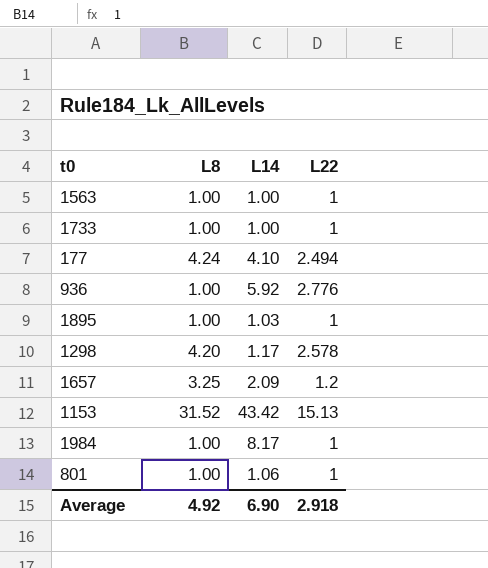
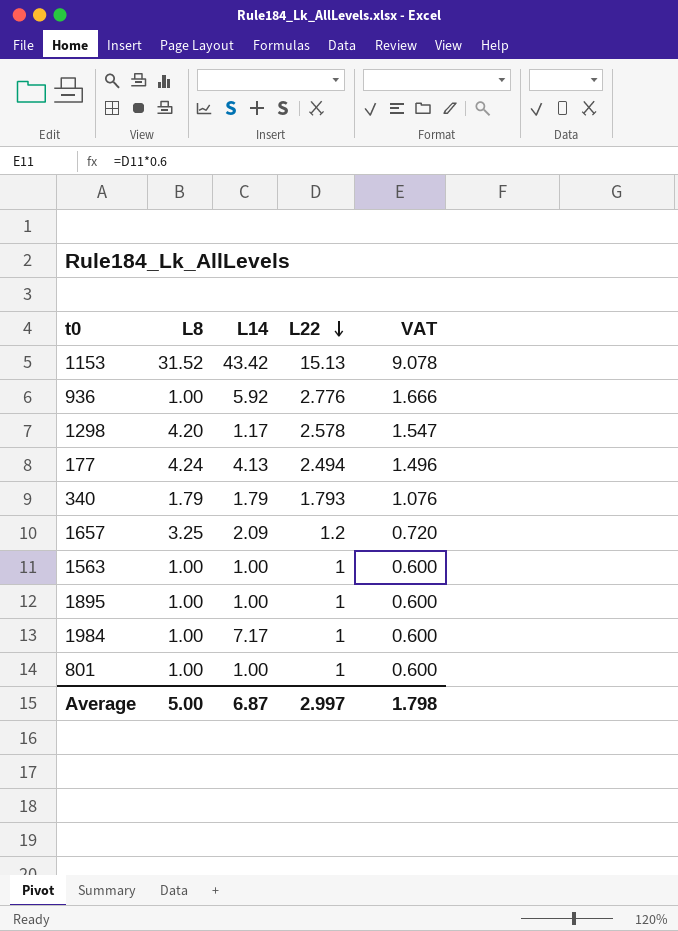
row order: none -> L22 descending
column VAT | formula: none -> [L22] * 0.6
row 1733: 1.00 | 1.00 | 1 -> none
177 | L14: 4.10 -> 4.13
row 340: none -> 1.79 | 1.79 | 1.793 | 1.076
1895 | L14: 1.03 -> 1.00
1984 | L14: 8.17 -> 7.17
801 | L14: 1.06 -> 1.00
Average | L8: 4.92 -> 5.00
Average | L14: 6.90 -> 6.87
Average | L22: 2.918 -> 2.997

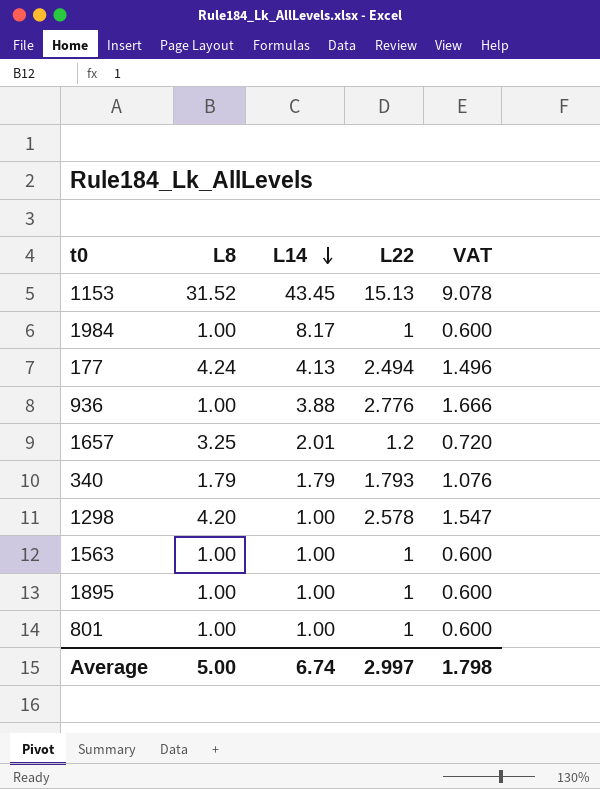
row order: L22 descending -> L14 descending
1153 | L14: 43.42 -> 43.45
1984 | L14: 7.17 -> 8.17
936 | L14: 5.92 -> 3.88
1657 | L14: 2.09 -> 2.01
1298 | L14: 1.17 -> 1.00
Average | L14: 6.87 -> 6.74

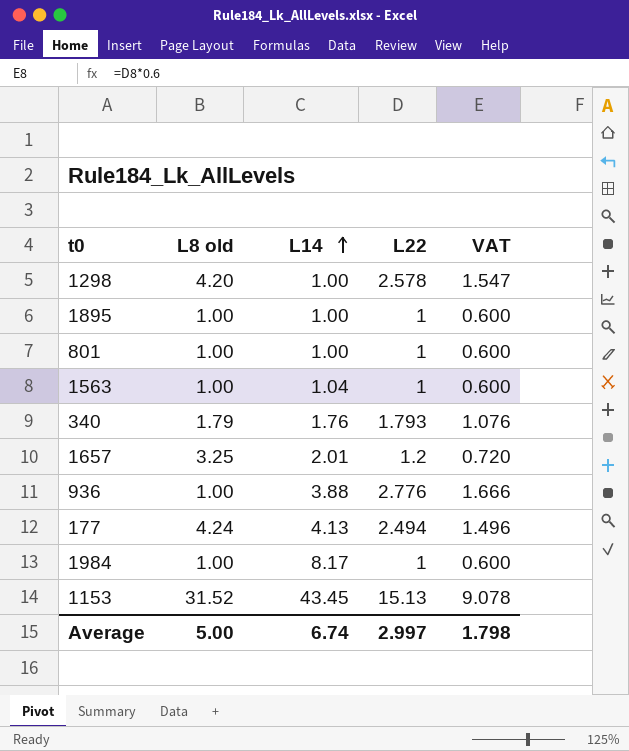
row order: L14 descending -> L14 ascending
column name: L8 -> L8 old
1563 | L14: 1.00 -> 1.04
340 | L14: 1.79 -> 1.76

